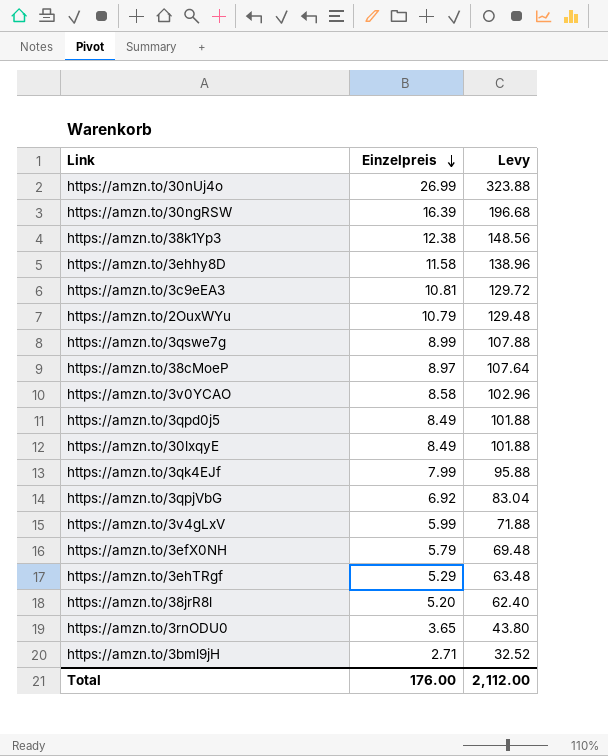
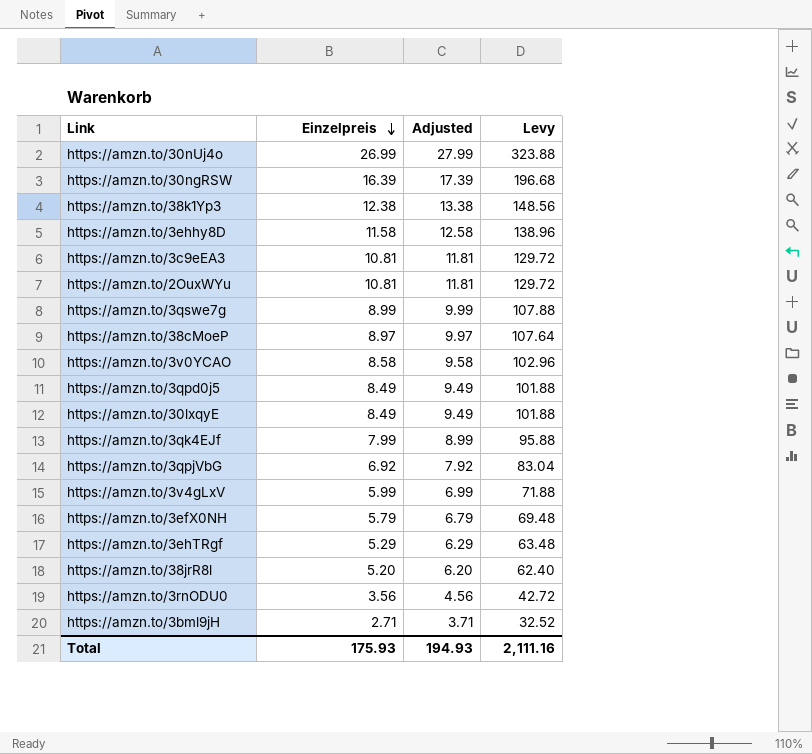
column Adjusted | formula: none -> [Einzelpreis] + 1
https://amzn.to/2OuxWYu | Einzelpreis: 10.79 -> 10.81
https://amzn.to/2OuxWYu | Levy: 129.48 -> 129.72
https://amzn.to/3rnODU0 | Einzelpreis: 3.65 -> 3.56
https://amzn.to/3rnODU0 | Levy: 43.80 -> 42.72
Total | Einzelpreis: 176.00 -> 175.93
Total | Levy: 2,112.00 -> 2,111.16

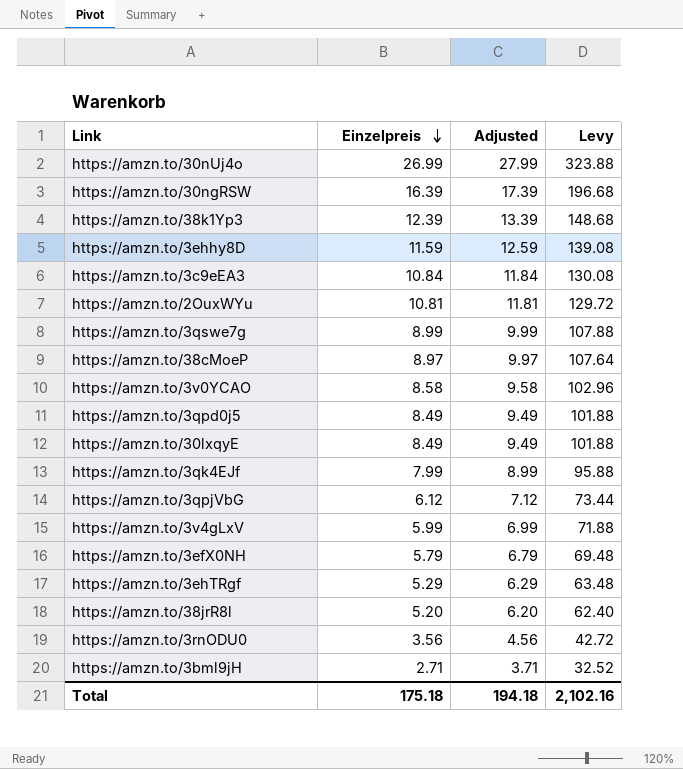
https://amzn.to/38k1Yp3 | Einzelpreis: 12.38 -> 12.39
https://amzn.to/38k1Yp3 | Adjusted: 13.38 -> 13.39
https://amzn.to/38k1Yp3 | Levy: 148.56 -> 148.68
https://amzn.to/3ehhy8D | Einzelpreis: 11.58 -> 11.59
https://amzn.to/3ehhy8D | Adjusted: 12.58 -> 12.59
https://amzn.to/3ehhy8D | Levy: 138.96 -> 139.08
https://amzn.to/3c9eEA3 | Einzelpreis: 10.81 -> 10.84
https://amzn.to/3c9eEA3 | Adjusted: 11.81 -> 11.84
https://amzn.to/3c9eEA3 | Levy: 129.72 -> 130.08
https://amzn.to/3qpjVbG | Einzelpreis: 6.92 -> 6.12
https://amzn.to/3qpjVbG | Adjusted: 7.92 -> 7.12
https://amzn.to/3qpjVbG | Levy: 83.04 -> 73.44
Total | Einzelpreis: 175.93 -> 175.18
Total | Adjusted: 194.93 -> 194.18
Total | Levy: 2,111.16 -> 2,102.16

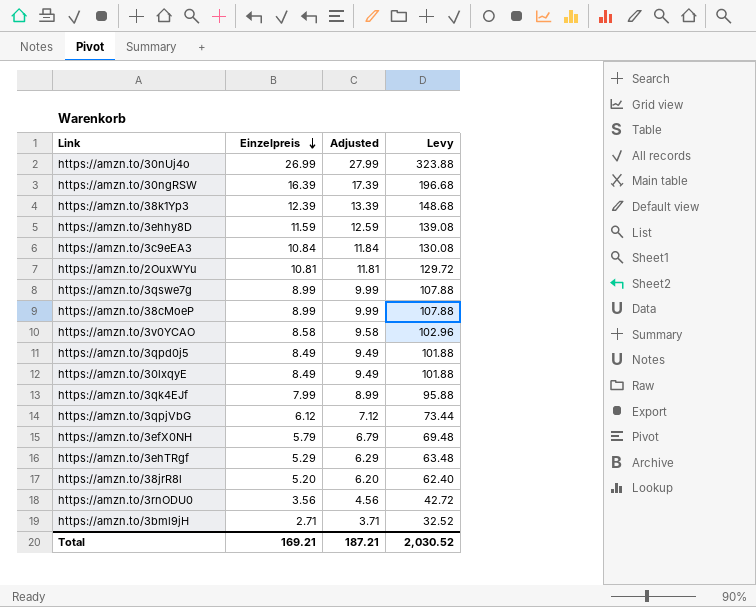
row https://amzn.to/3v4gLxV: 5.99 | 6.99 | 71.88 -> none
https://amzn.to/38cMoeP | Einzelpreis: 8.97 -> 8.99
https://amzn.to/38cMoeP | Adjusted: 9.97 -> 9.99
https://amzn.to/38cMoeP | Levy: 107.64 -> 107.88
Total | Einzelpreis: 175.18 -> 169.21
Total | Adjusted: 194.18 -> 187.21
Total | Levy: 2,102.16 -> 2,030.52

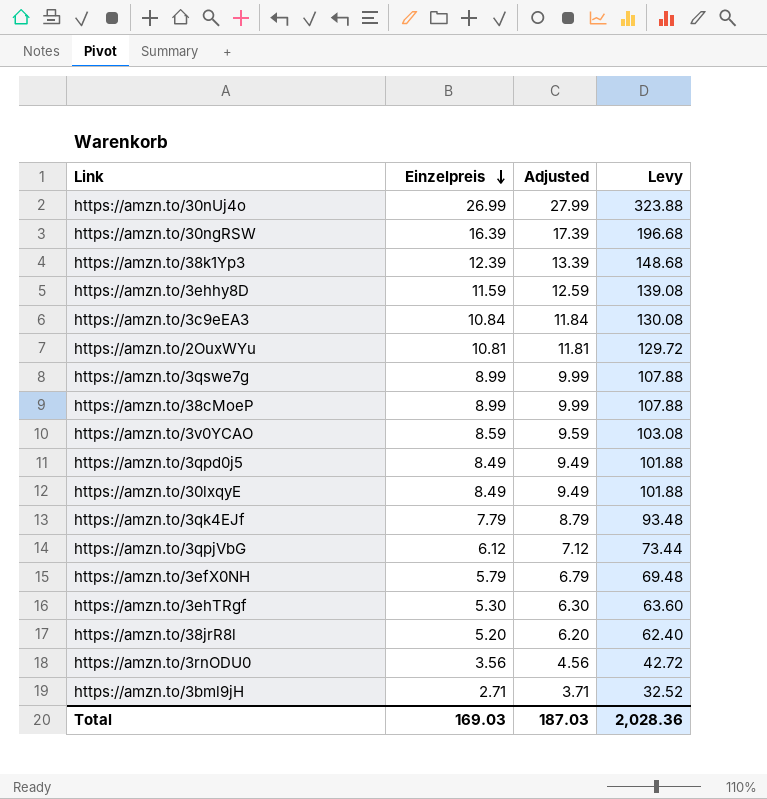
https://amzn.to/3v0YCAO | Einzelpreis: 8.58 -> 8.59
https://amzn.to/3v0YCAO | Adjusted: 9.58 -> 9.59
https://amzn.to/3v0YCAO | Levy: 102.96 -> 103.08
https://amzn.to/3qk4EJf | Einzelpreis: 7.99 -> 7.79
https://amzn.to/3qk4EJf | Adjusted: 8.99 -> 8.79
https://amzn.to/3qk4EJf | Levy: 95.88 -> 93.48
https://amzn.to/3ehTRgf | Einzelpreis: 5.29 -> 5.30
https://amzn.to/3ehTRgf | Adjusted: 6.29 -> 6.30
https://amzn.to/3ehTRgf | Levy: 63.48 -> 63.60
Total | Einzelpreis: 169.21 -> 169.03
Total | Adjusted: 187.21 -> 187.03
Total | Levy: 2,030.52 -> 2,028.36

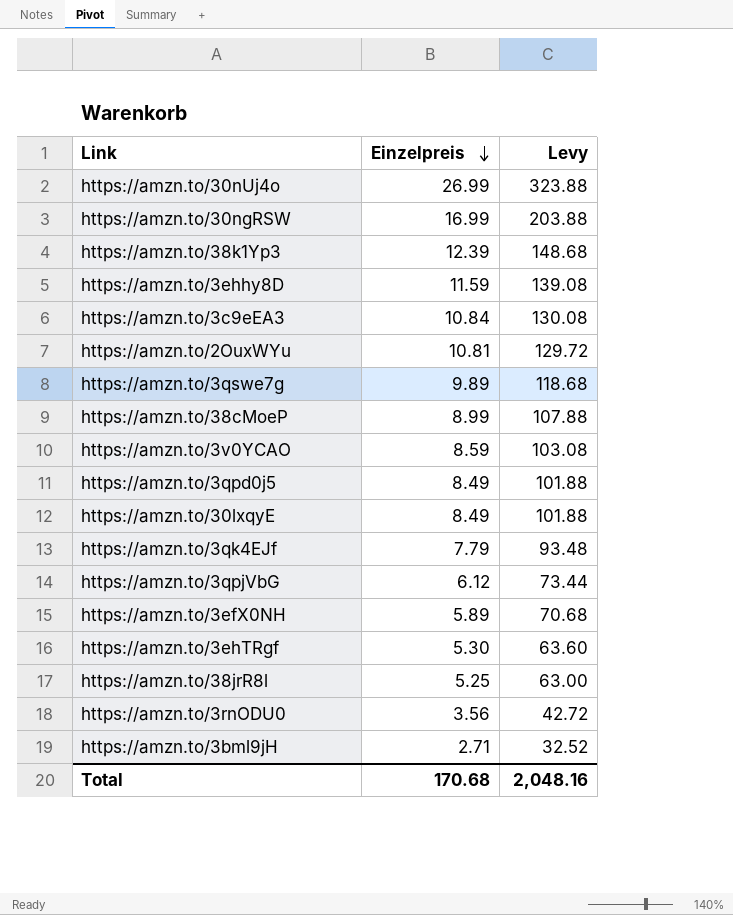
column Adjusted | formula: [Einzelpreis] + 1 -> none
https://amzn.to/30ngRSW | Einzelpreis: 16.39 -> 16.99
https://amzn.to/30ngRSW | Levy: 196.68 -> 203.88
https://amzn.to/3qswe7g | Einzelpreis: 8.99 -> 9.89
https://amzn.to/3qswe7g | Levy: 107.88 -> 118.68
https://amzn.to/3efX0NH | Einzelpreis: 5.79 -> 5.89
https://amzn.to/3efX0NH | Levy: 69.48 -> 70.68
https://amzn.to/38jrR8l | Einzelpreis: 5.20 -> 5.25
https://amzn.to/38jrR8l | Levy: 62.40 -> 63.00
Total | Einzelpreis: 169.03 -> 170.68
Total | Levy: 2,028.36 -> 2,048.16

